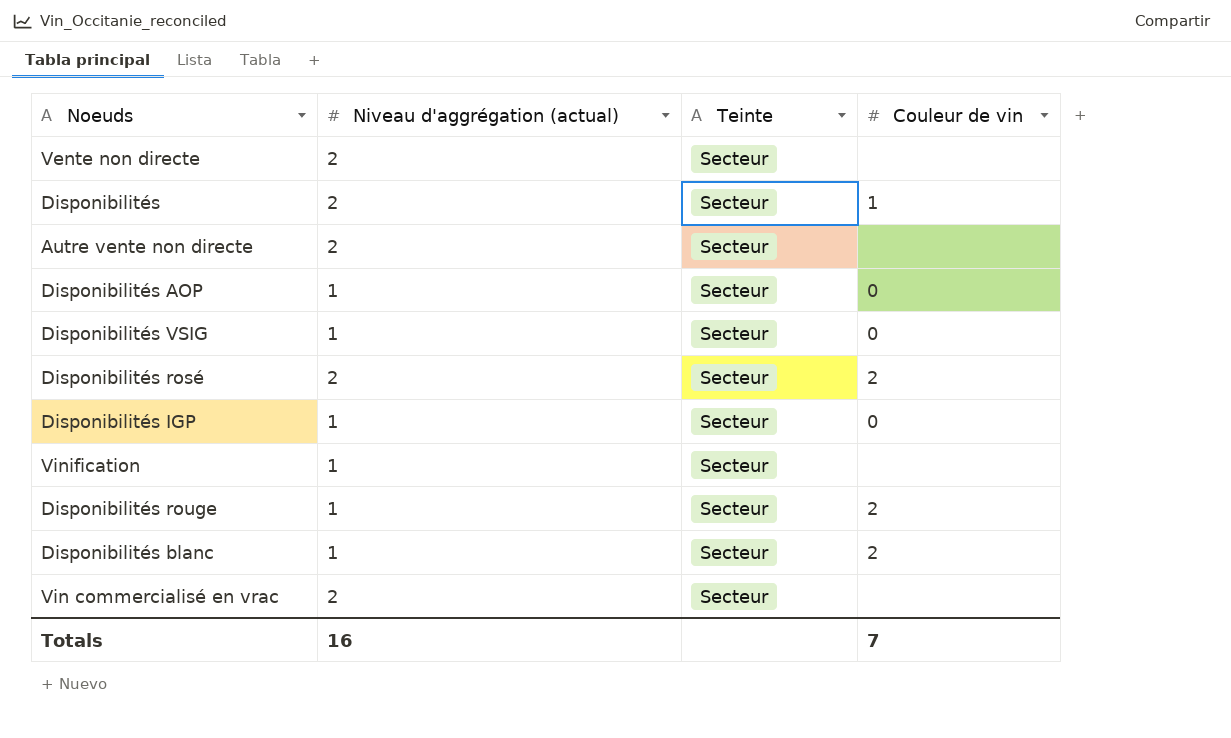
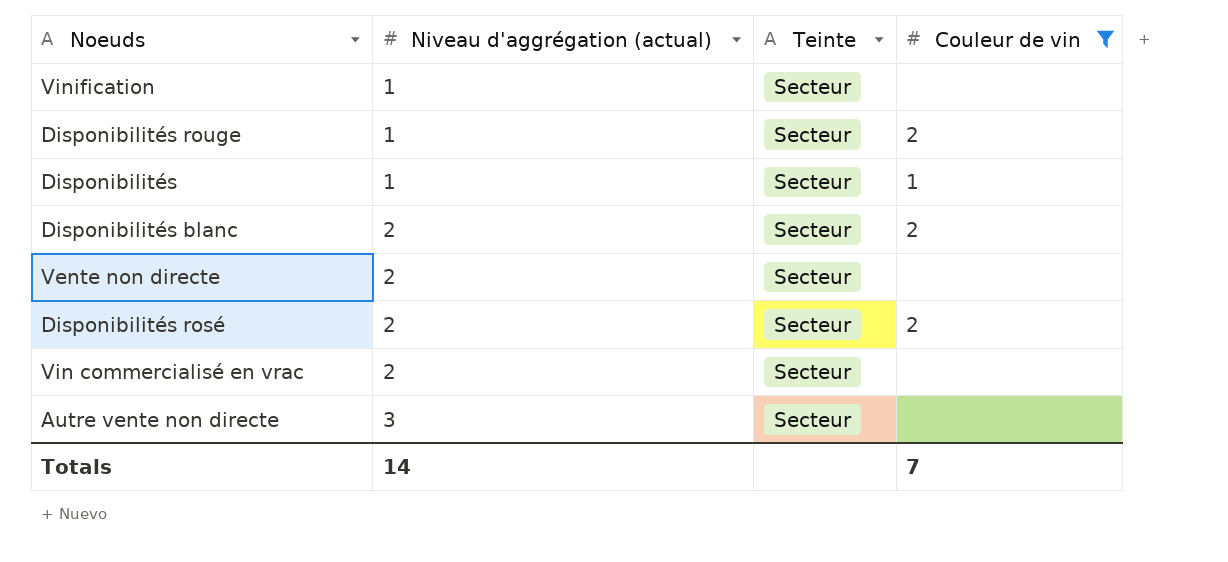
filter: none -> Couleur de vin != 0
row order: none -> Niveau d'aggrégation (actual) ascending
Disponibilités | Niveau d'aggrégation (actual): 2 -> 1
Disponibilités blanc | Niveau d'aggrégation (actual): 1 -> 2
Autre vente non directe | Niveau d'aggrégation (actual): 2 -> 3
Totals | Niveau d'aggrégation (actual): 16 -> 14

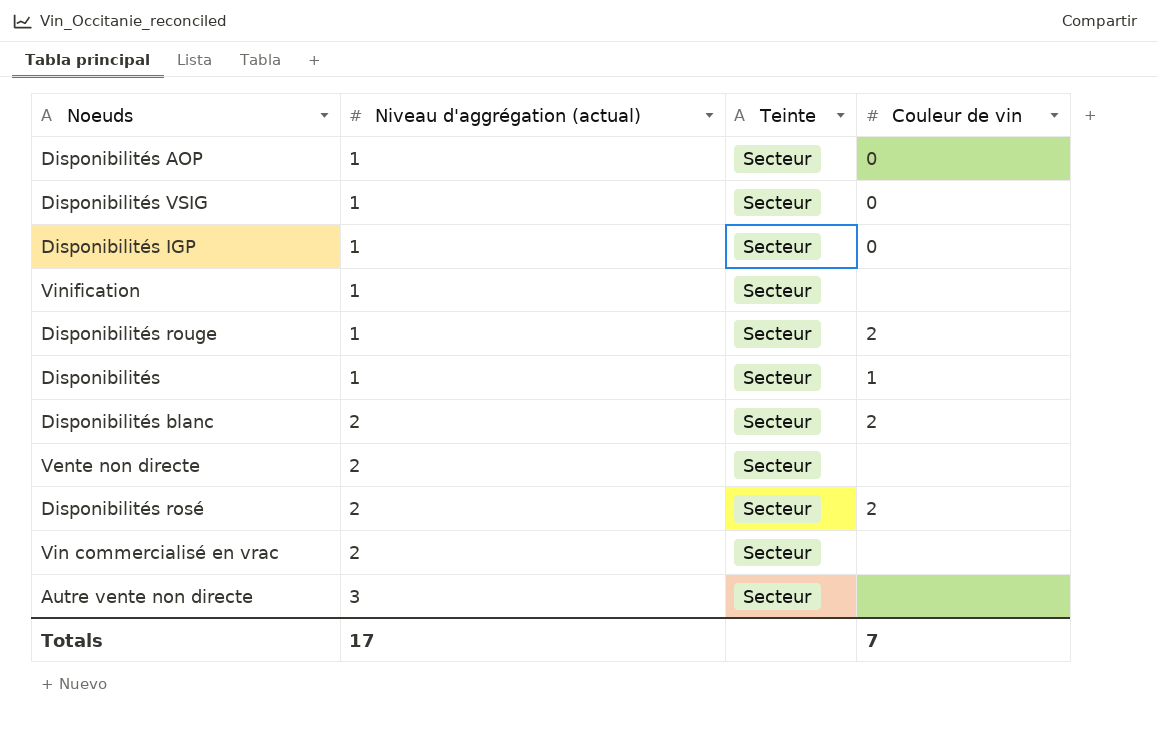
filter: Couleur de vin != 0 -> none
Totals | Niveau d'aggrégation (actual): 14 -> 17

